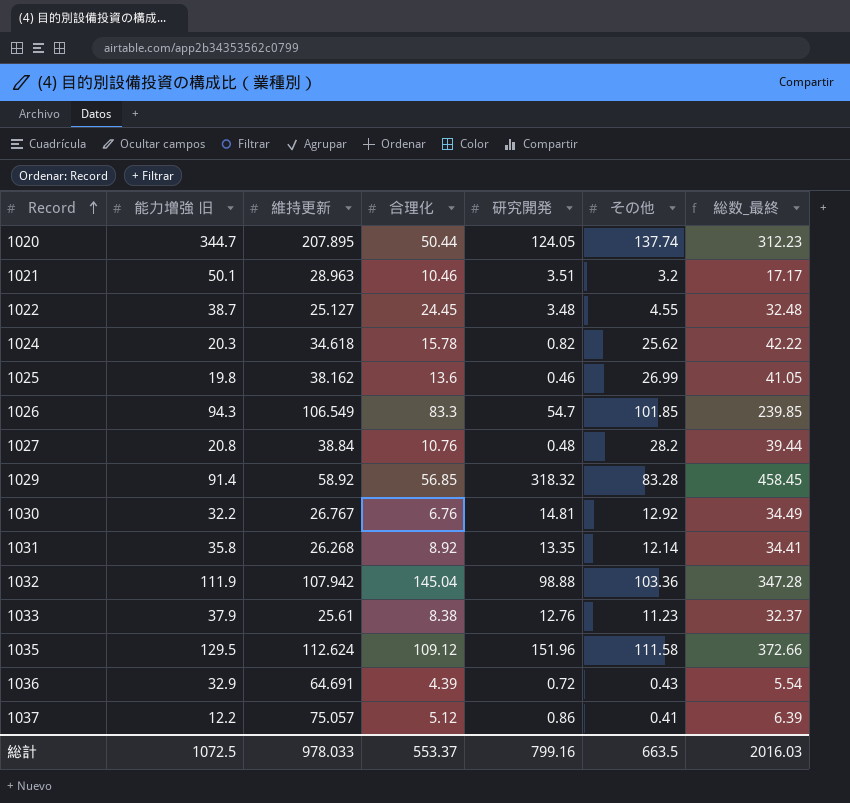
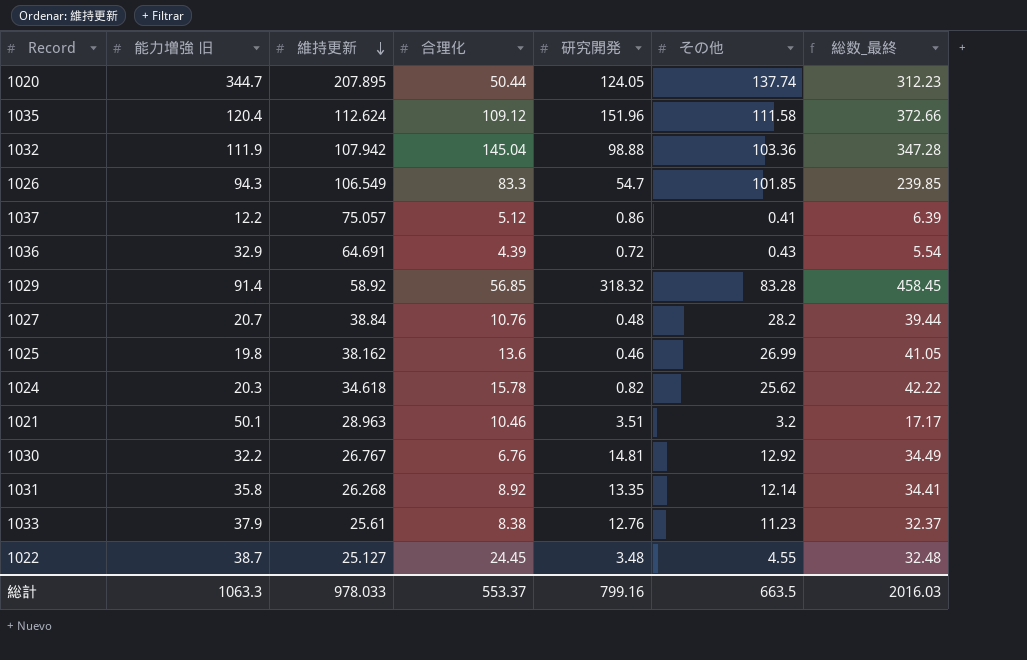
row order: Record ascending -> 維持更新 descending
1035 | 能力増強 旧: 129.5 -> 120.4
1027 | 能力増強 旧: 20.8 -> 20.7
総計 | 能力増強 旧: 1072.5 -> 1063.3

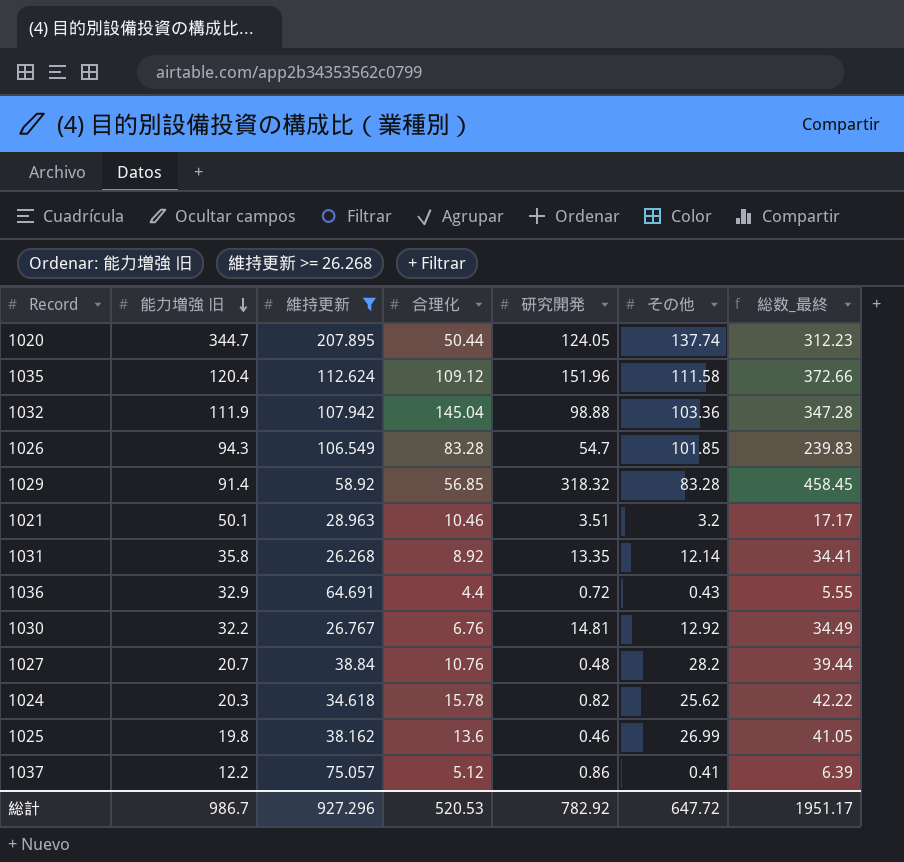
filter: none -> 維持更新 >= 26.268
row order: 維持更新 descending -> 能力増強 旧 descending
1026 | 合理化: 83.3 -> 83.28
1026 | 総数_最終: 239.85 -> 239.83
1036 | 合理化: 4.39 -> 4.4
1036 | 総数_最終: 5.54 -> 5.55
総計 | 能力増強 旧: 1063.3 -> 986.7
総計 | 維持更新: 978.033 -> 927.296
総計 | 合理化: 553.37 -> 520.53
総計 | 研究開発: 799.16 -> 782.92
総計 | その他: 663.5 -> 647.72
総計 | 総数_最終: 2016.03 -> 1951.17

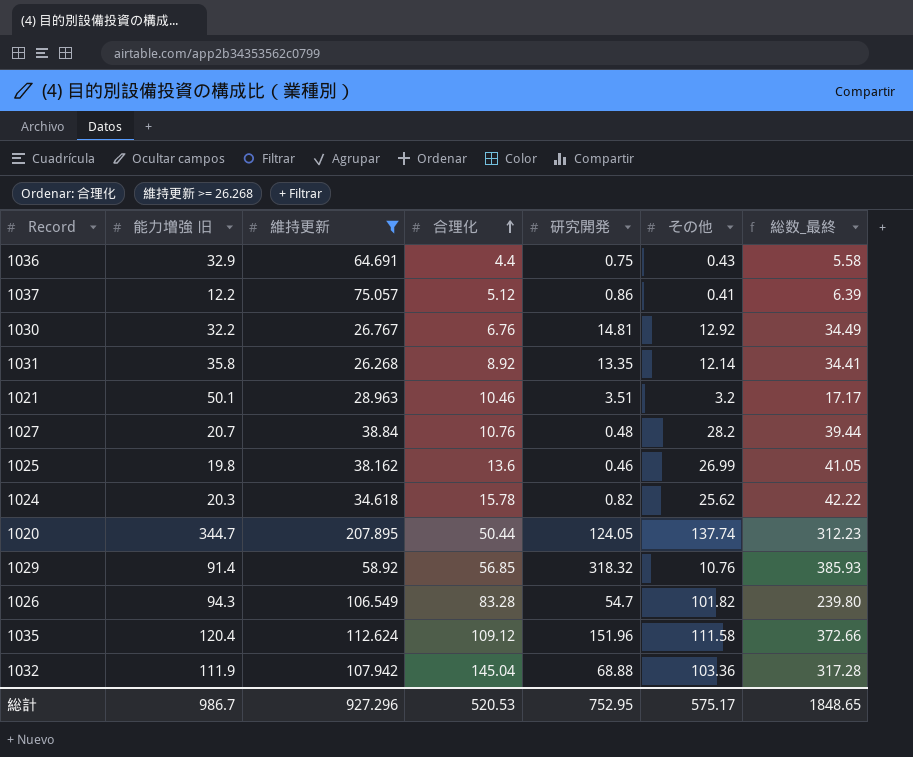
row order: 能力増強 旧 descending -> 合理化 ascending
1036 | 研究開発: 0.72 -> 0.75
1036 | 総数_最終: 5.55 -> 5.58
1029 | その他: 83.28 -> 10.76
1029 | 総数_最終: 458.45 -> 385.93
1026 | その他: 101.85 -> 101.82
1026 | 総数_最終: 239.83 -> 239.80
1032 | 研究開発: 98.88 -> 68.88
1032 | 総数_最終: 347.28 -> 317.28
総計 | 研究開発: 782.92 -> 752.95
総計 | その他: 647.72 -> 575.17
総計 | 総数_最終: 1951.17 -> 1848.65

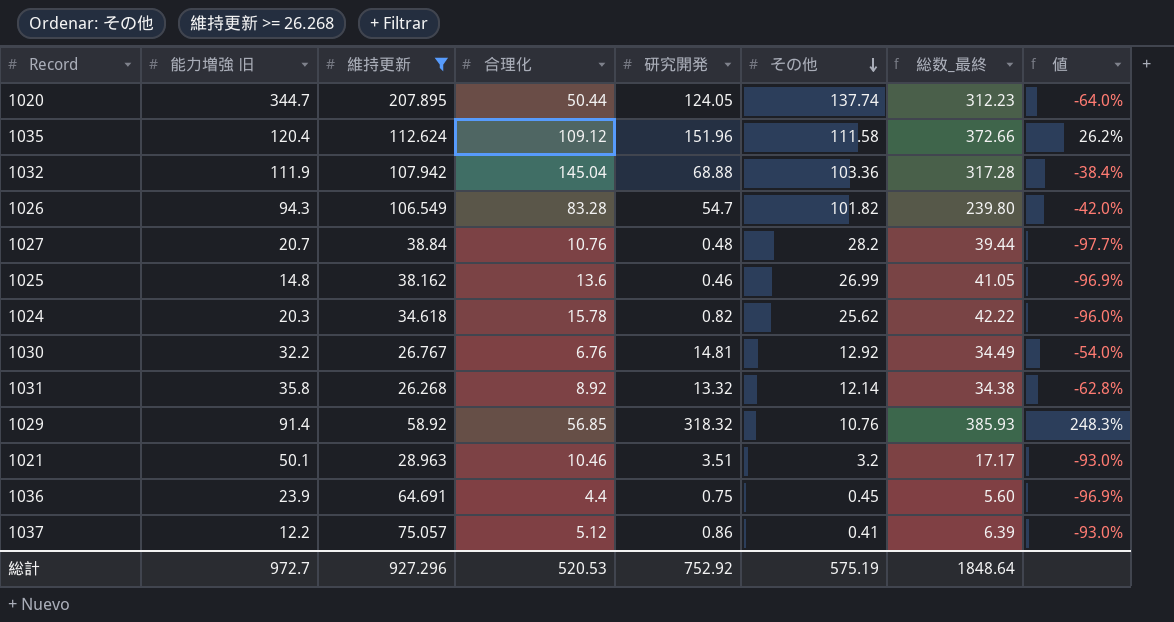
row order: 合理化 ascending -> その他 descending
column 値 | formula: none -> ([研究開発] - [能力増強 旧]) / [能力増強 旧]
1025 | 能力増強 旧: 19.8 -> 14.8
1031 | 研究開発: 13.35 -> 13.32
1031 | 総数_最終: 34.41 -> 34.38
1036 | 能力増強 旧: 32.9 -> 23.9
1036 | その他: 0.43 -> 0.45
1036 | 総数_最終: 5.58 -> 5.60
総計 | 能力増強 旧: 986.7 -> 972.7
総計 | 研究開発: 752.95 -> 752.92
総計 | その他: 575.17 -> 575.19
総計 | 総数_最終: 1848.65 -> 1848.64

